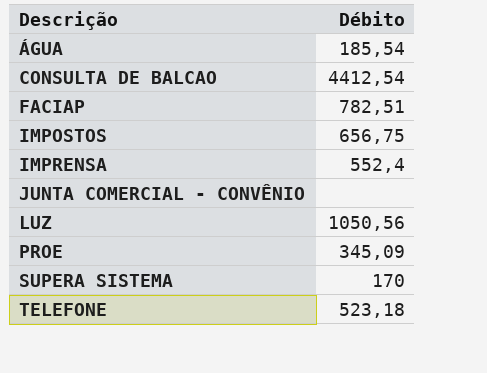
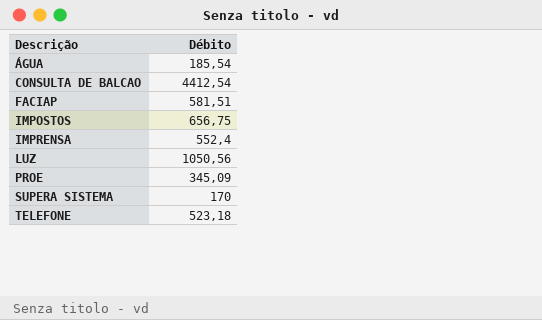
row JUNTA COMERCIAL - CONVÊNIO: none -> none
FACIAP | Débito: 782,51 -> 581,51

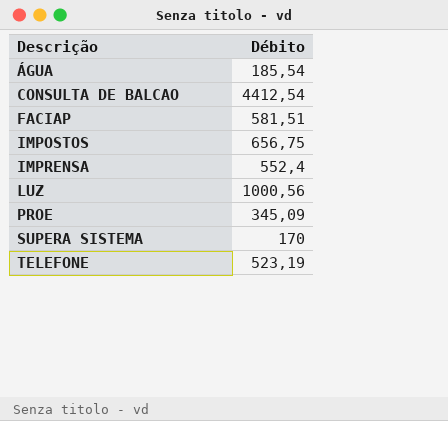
LUZ | Débito: 1050,56 -> 1000,56
TELEFONE | Débito: 523,18 -> 523,19

